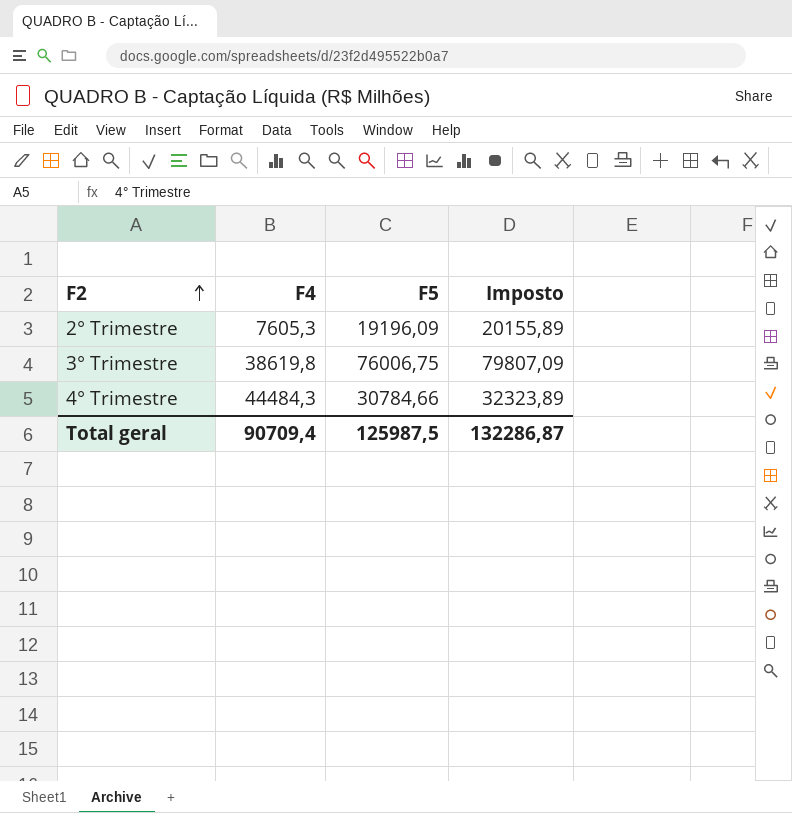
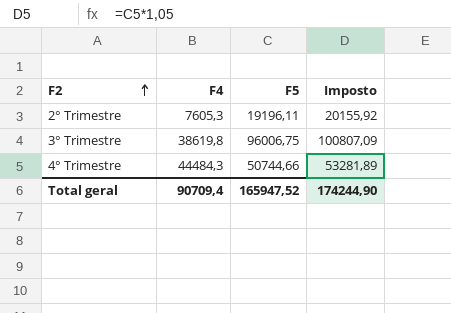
2° Trimestre | F5: 19196,09 -> 19196,11
2° Trimestre | Imposto: 20155,89 -> 20155,92
3° Trimestre | F5: 76006,75 -> 96006,75
3° Trimestre | Imposto: 79807,09 -> 100807,09
4° Trimestre | F5: 30784,66 -> 50744,66
4° Trimestre | Imposto: 32323,89 -> 53281,89
Total geral | F5: 125987,5 -> 165947,52
Total geral | Imposto: 132286,87 -> 174244,90

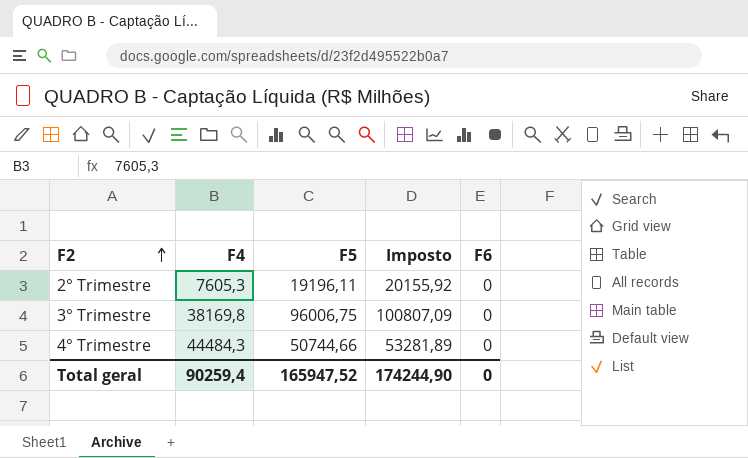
column F6 | position: none -> 5
3° Trimestre | F4: 38619,8 -> 38169,8
Total geral | F4: 90709,4 -> 90259,4

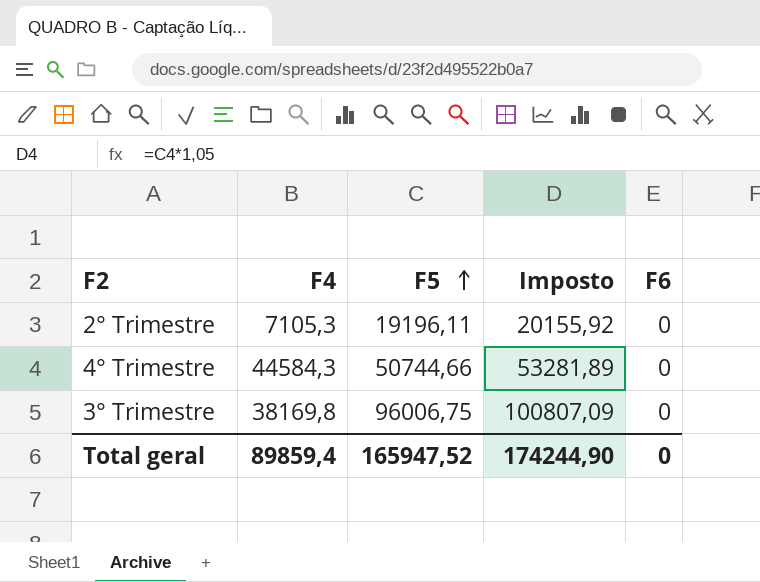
row order: F2 ascending -> F5 ascending
2° Trimestre | F4: 7605,3 -> 7105,3
4° Trimestre | F4: 44484,3 -> 44584,3
Total geral | F4: 90259,4 -> 89859,4

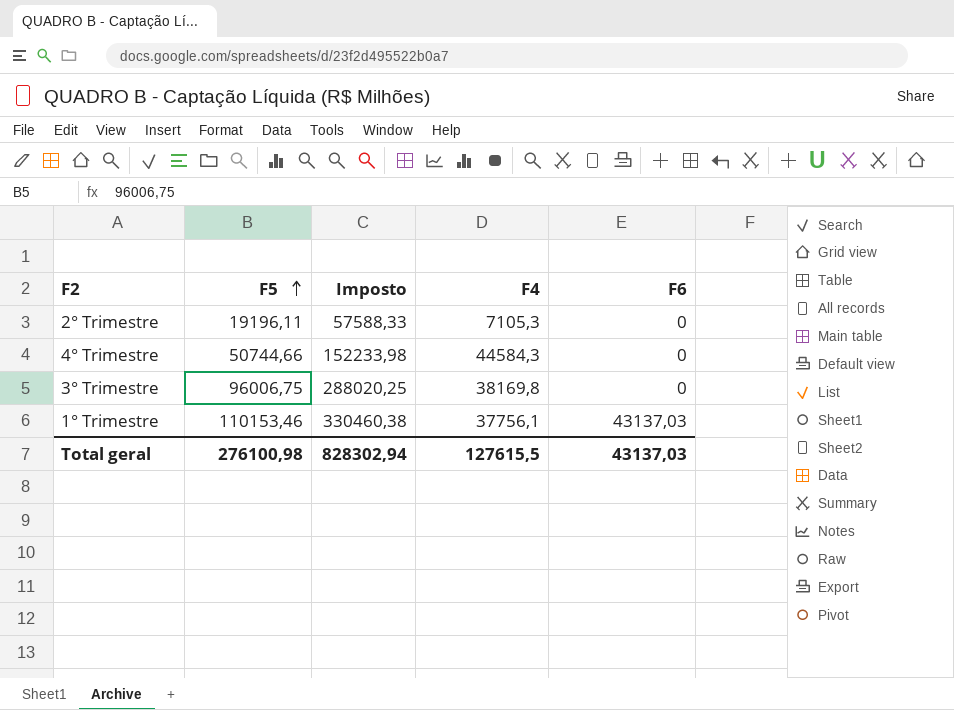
column Imposto | formula: [F5] * 1,05 -> [F5] * 3
column F4 | position: 2 -> 4
row 1° Trimestre: none -> 110153,46 | 330460,38 | 37756,1 | 43137,03
Total geral | F5: 165947,52 -> 276100,98
Total geral | Imposto: 174244,90 -> 828302,94
Total geral | F4: 89859,4 -> 127615,5
Total geral | F6: 0 -> 43137,03

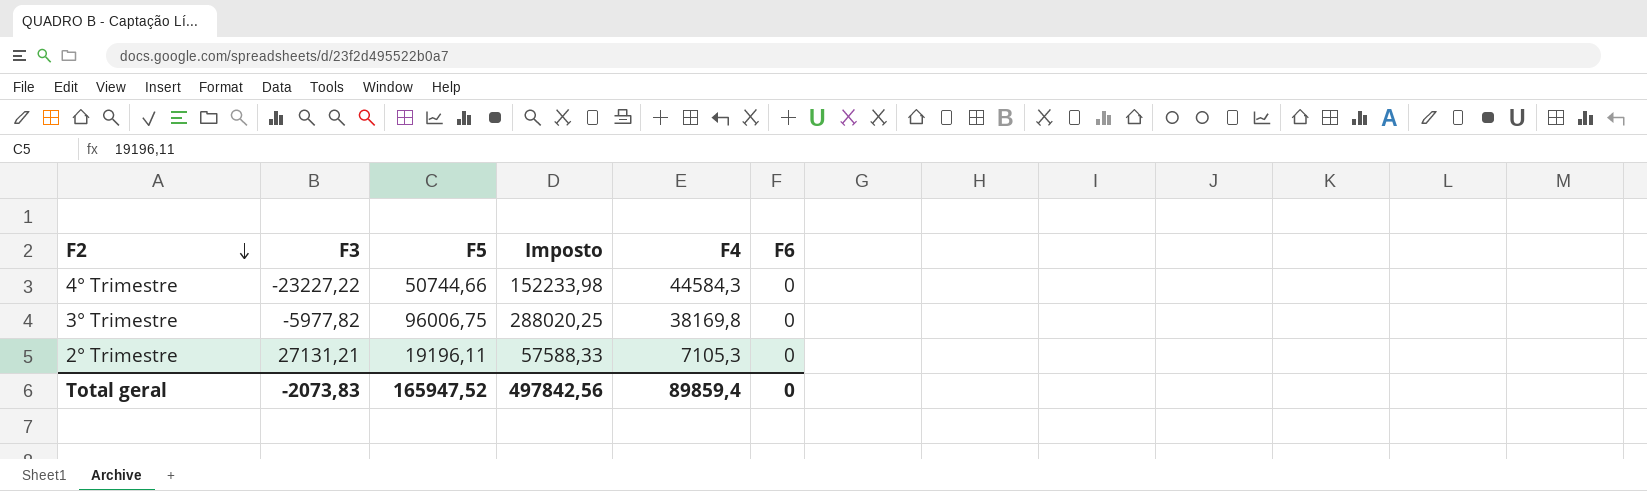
row order: F5 ascending -> F2 descending
column F3 | position: none -> 2
row 1° Trimestre: 110153,46 | 330460,38 | 37756,1 | 43137,03 -> none
Total geral | F5: 276100,98 -> 165947,52
Total geral | Imposto: 828302,94 -> 497842,56
Total geral | F4: 127615,5 -> 89859,4
Total geral | F6: 43137,03 -> 0

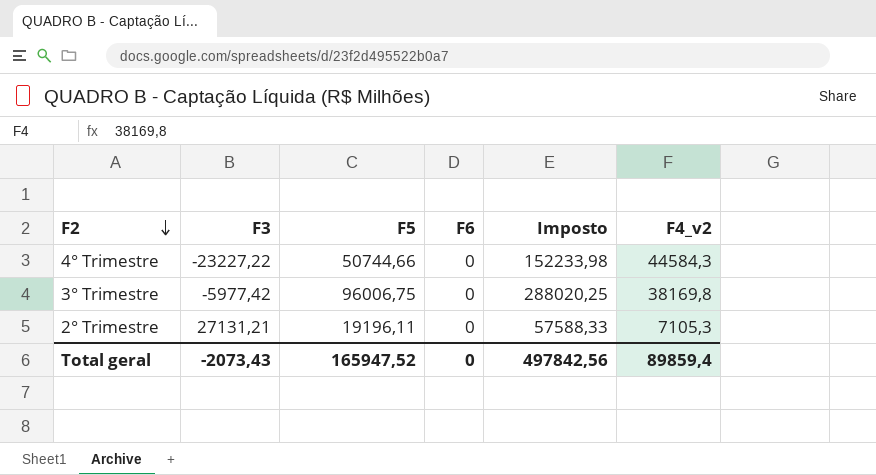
column F6 | position: 6 -> 4
column name: F4 -> F4_v2
3° Trimestre | F3: -5977,82 -> -5977,42
Total geral | F3: -2073,83 -> -2073,43

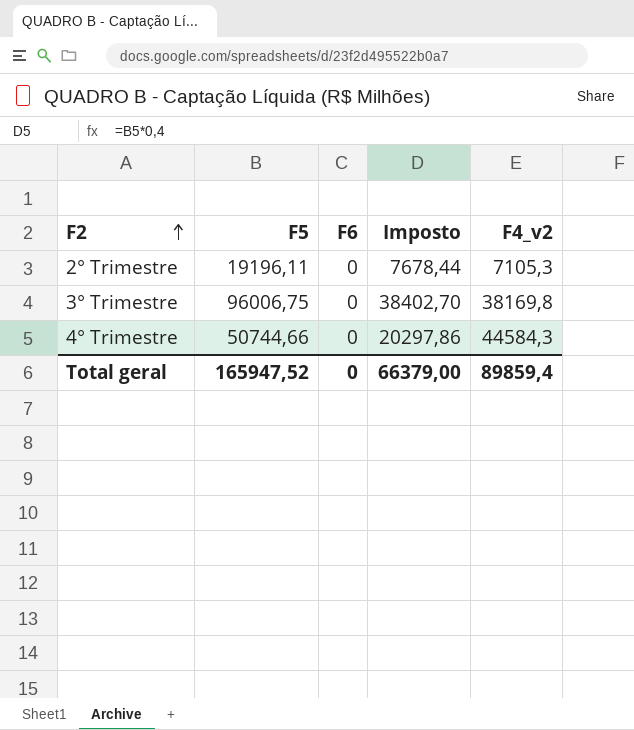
row order: F2 descending -> F2 ascending
column F3 | position: 2 -> none
column Imposto | formula: [F5] * 3 -> [F5] * 0,4
Total geral | Imposto: 497842,56 -> 66379,00

